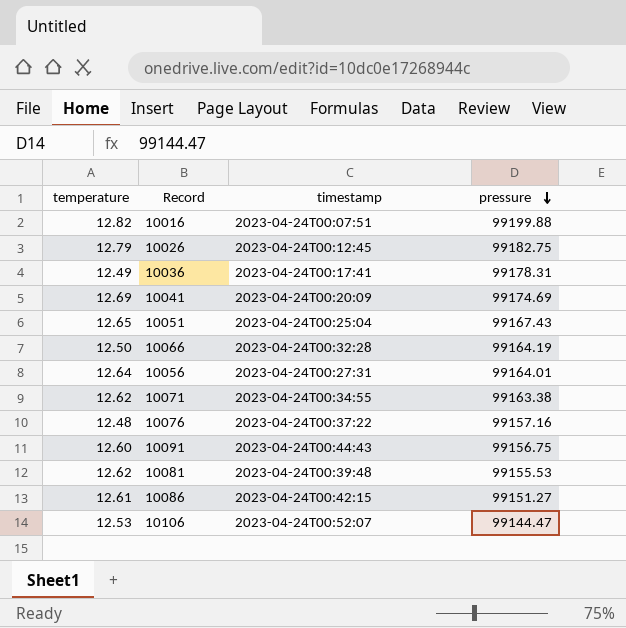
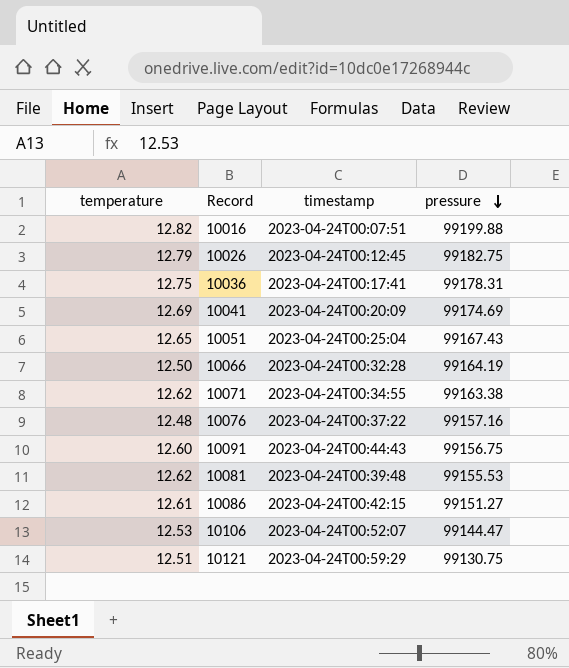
row 10056: 12.64 | 2023-04-24T00:27:31 | 99164.01 -> none
10036 | temperature: 12.49 -> 12.75
row 10121: none -> 12.51 | 2023-04-24T00:59:29 | 99130.75

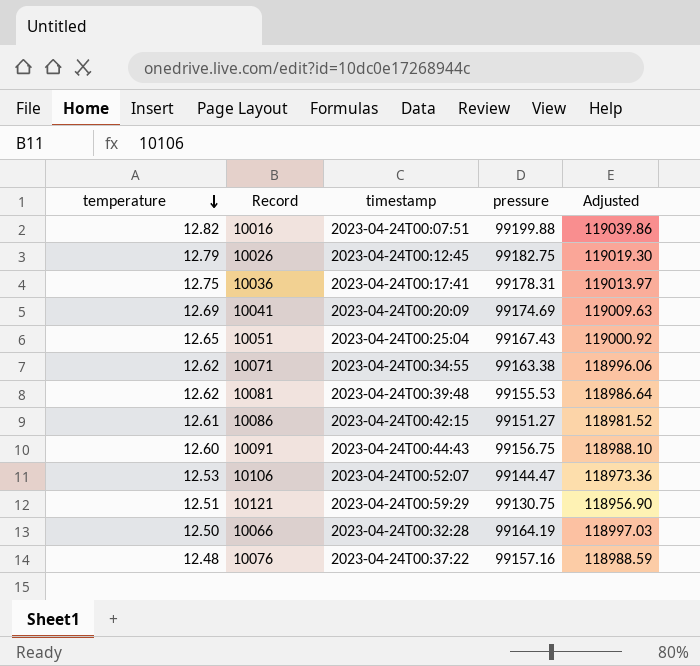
row order: pressure descending -> temperature descending
column Adjusted | formula: none -> [pressure] * 1.2

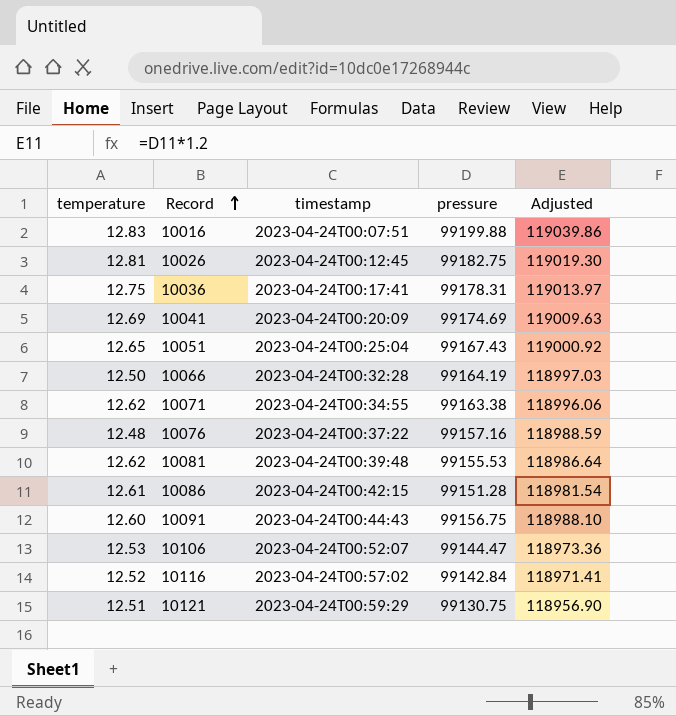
row order: temperature descending -> Record ascending
10016 | temperature: 12.82 -> 12.83
10026 | temperature: 12.79 -> 12.81
10086 | pressure: 99151.27 -> 99151.28
10086 | Adjusted: 118981.52 -> 118981.54
row 10116: none -> 12.52 | 2023-04-24T00:57:02 | 99142.84 | 118971.41

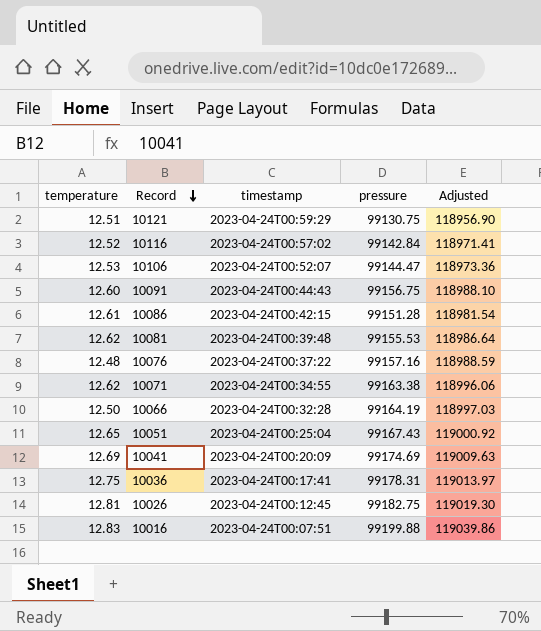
row order: Record ascending -> Record descending

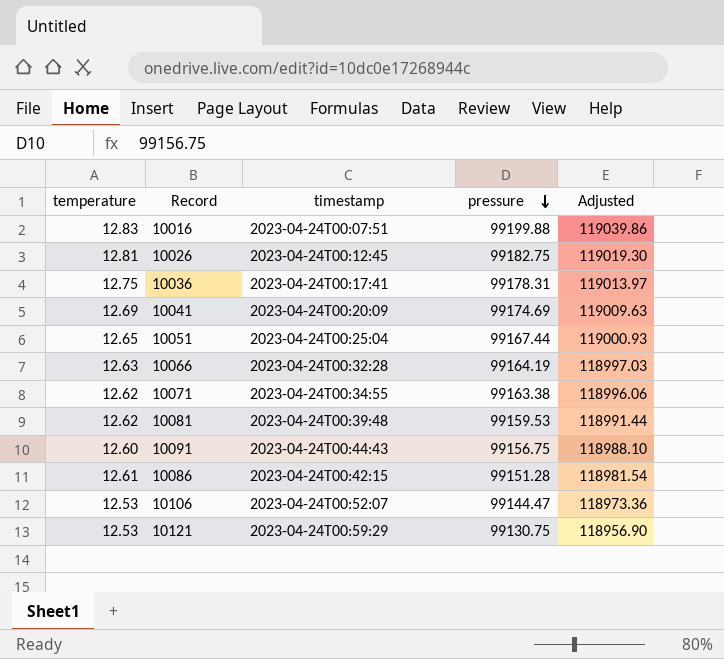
row order: Record descending -> pressure descending
row 10116: 12.52 | 2023-04-24T00:57:02 | 99142.84 | 118971.41 -> none
row 10076: 12.48 | 2023-04-24T00:37:22 | 99157.16 | 118988.59 -> none
10051 | pressure: 99167.43 -> 99167.44
10051 | Adjusted: 119000.92 -> 119000.93
10066 | temperature: 12.50 -> 12.63
10081 | pressure: 99155.53 -> 99159.53
10081 | Adjusted: 118986.64 -> 118991.44
10121 | temperature: 12.51 -> 12.53

